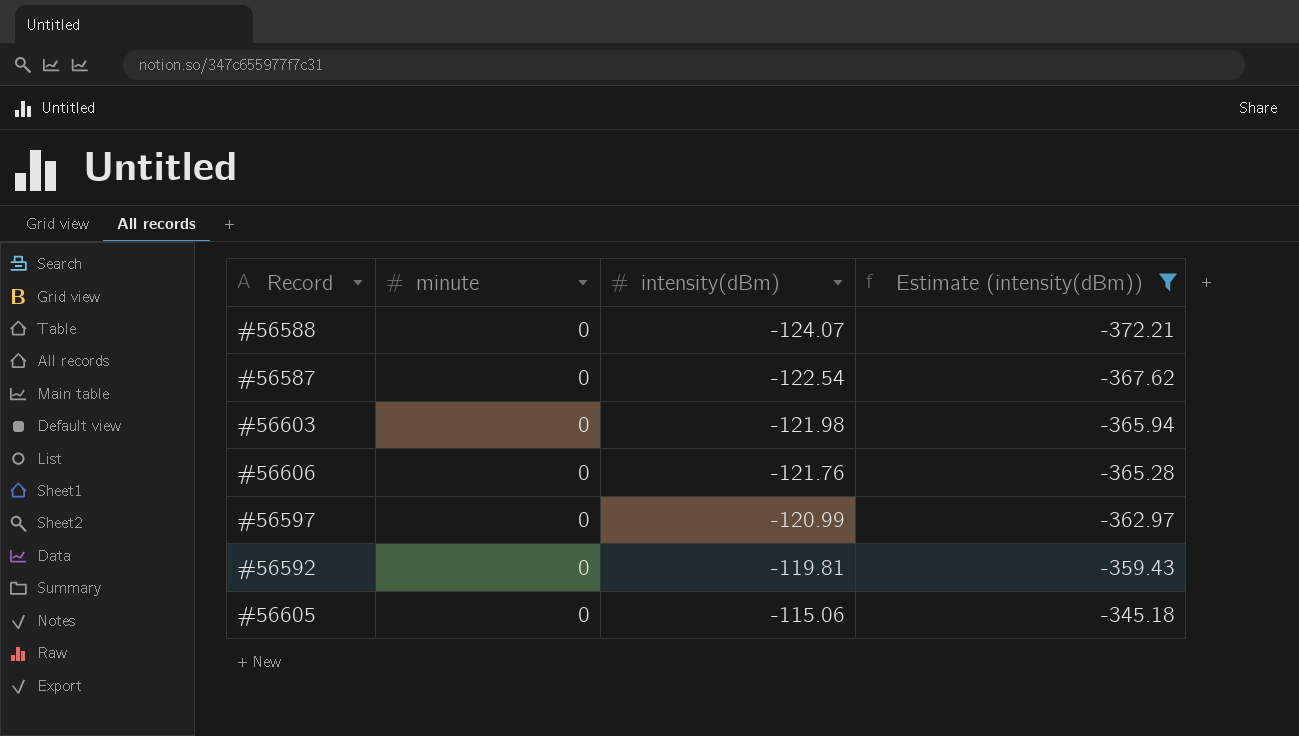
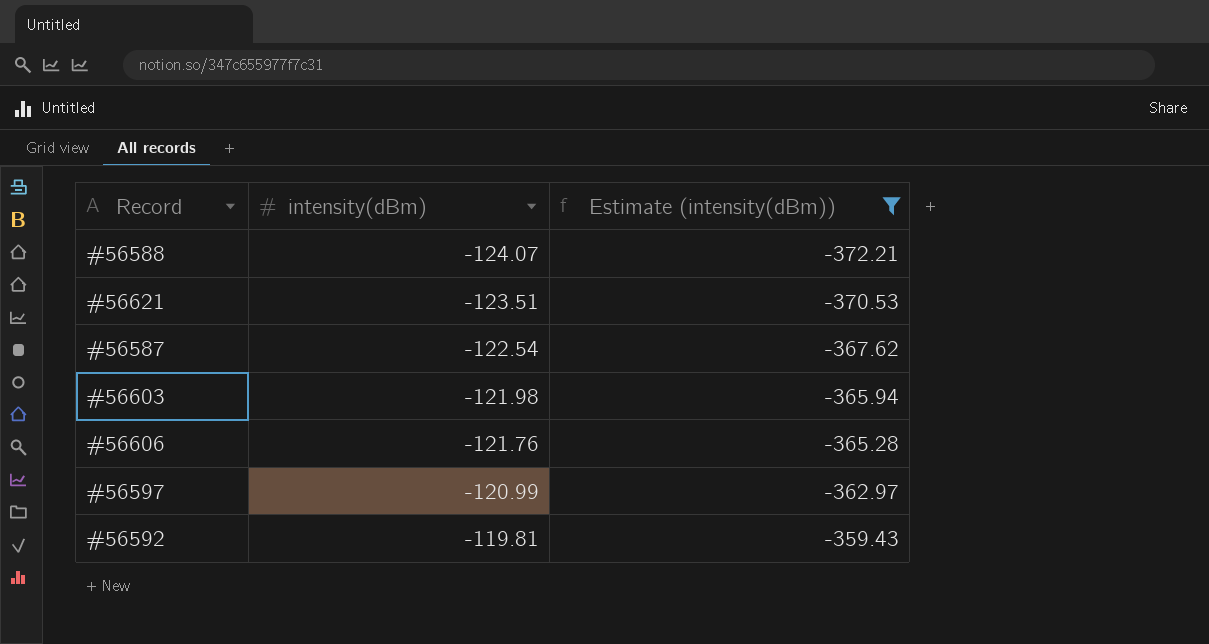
column minute | position: 2 -> none
row #56605: 0 | -115.06 | -345.18 -> none
row #56621: none -> -123.51 | -370.53

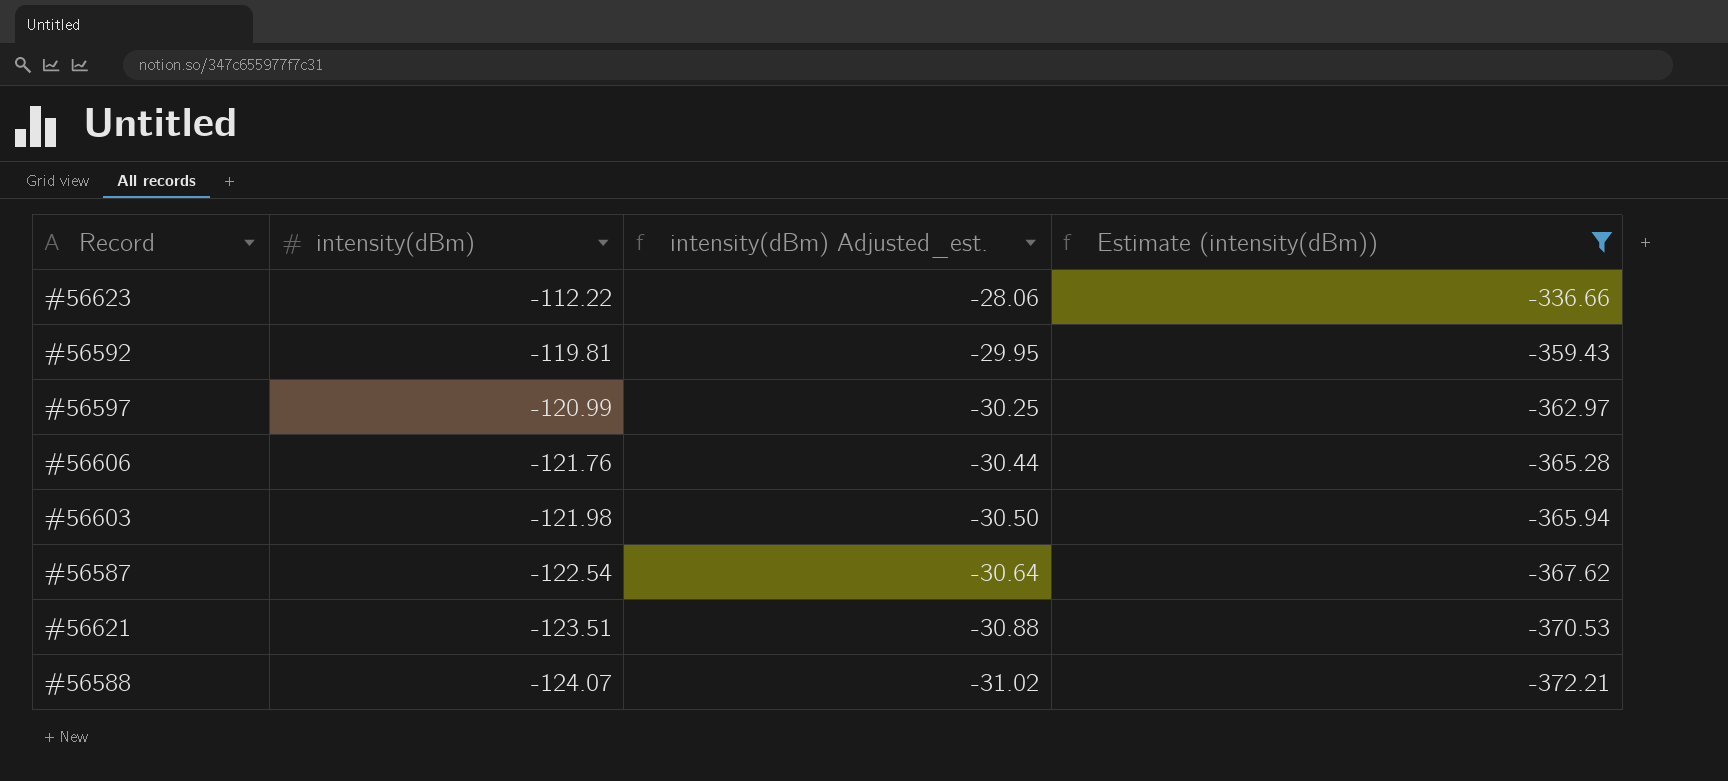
row order: intensity(dBm) ascending -> intensity(dBm) descending
column intensity(dBm) Adjusted_est. | formula: none -> [intensity(dBm)] * 0.25
row #56623: none -> -112.22 | -28.06 | -336.66

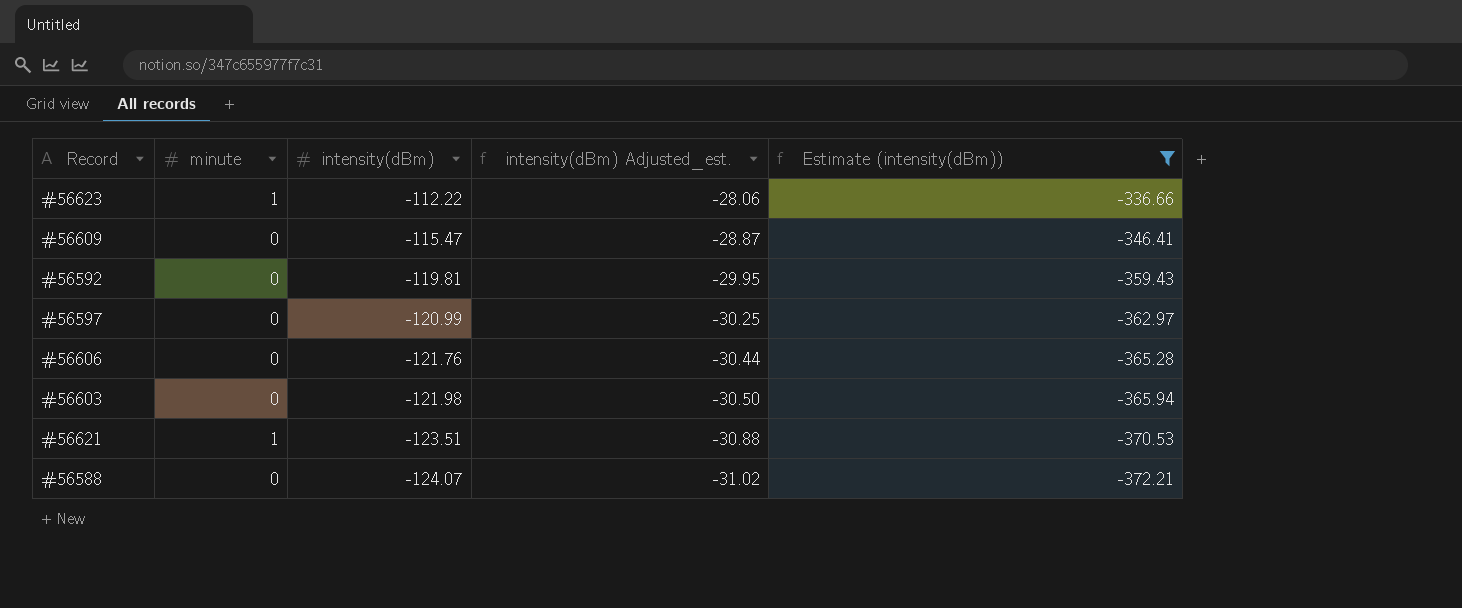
column minute | position: none -> 2
row #56587: -122.54 | -30.64 | -367.62 -> none
row #56609: none -> 0 | -115.47 | -28.87 | -346.41

